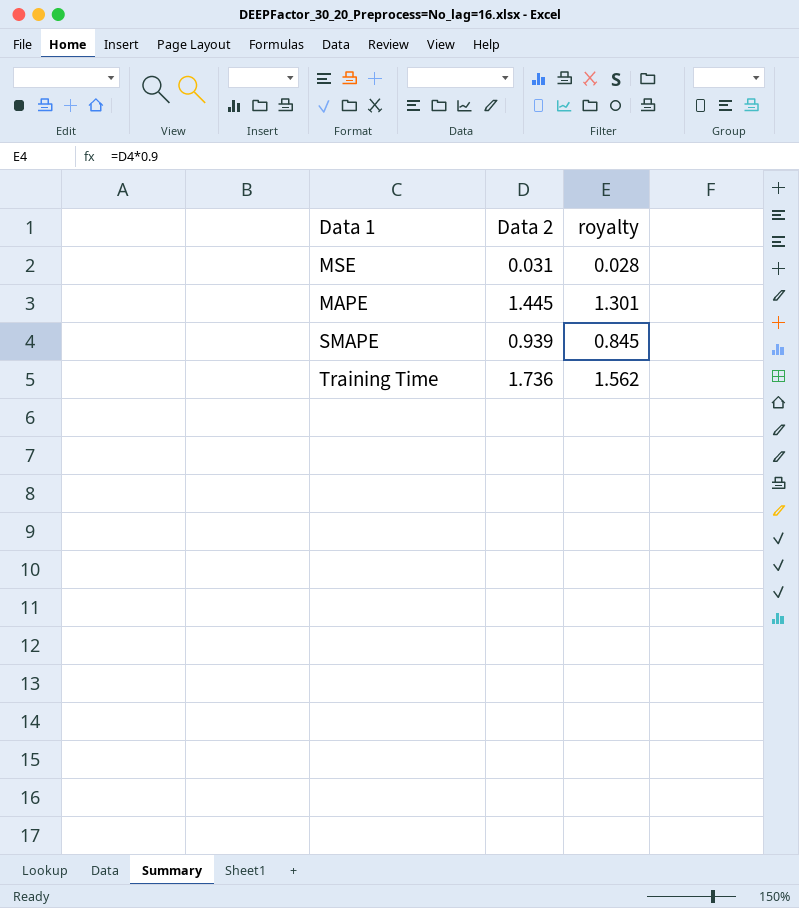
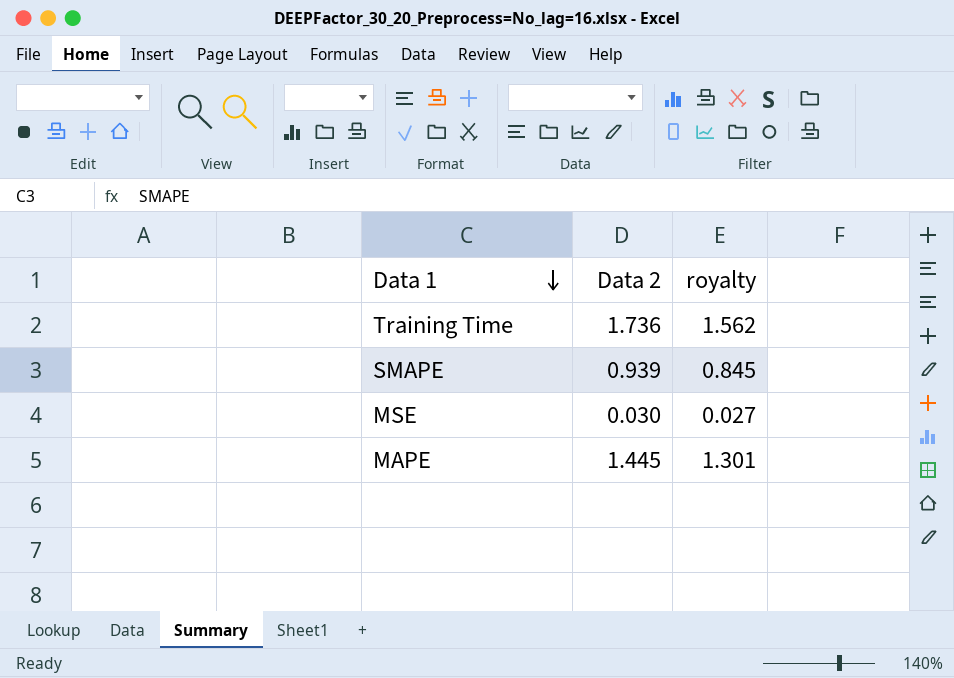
row order: none -> Data 1 descending
MSE | Data 2: 0.031 -> 0.030
MSE | royalty: 0.028 -> 0.027

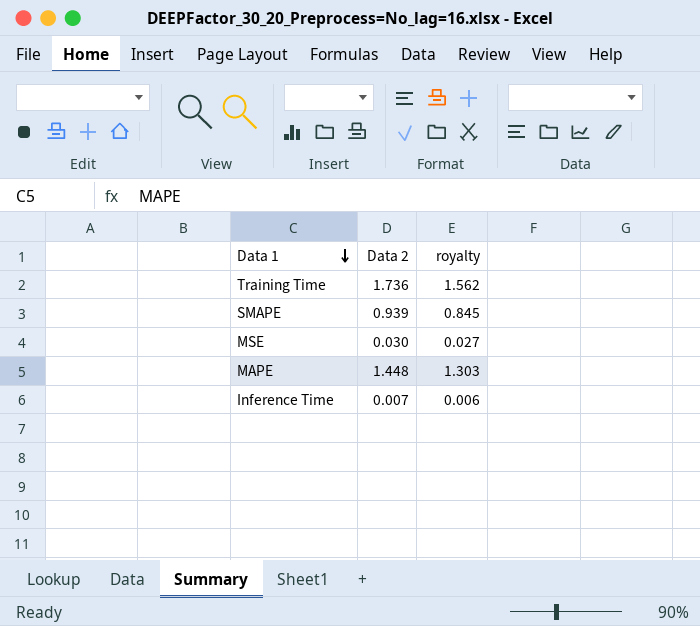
MAPE | Data 2: 1.445 -> 1.448
MAPE | royalty: 1.301 -> 1.303
row Inference Time: none -> 0.007 | 0.006

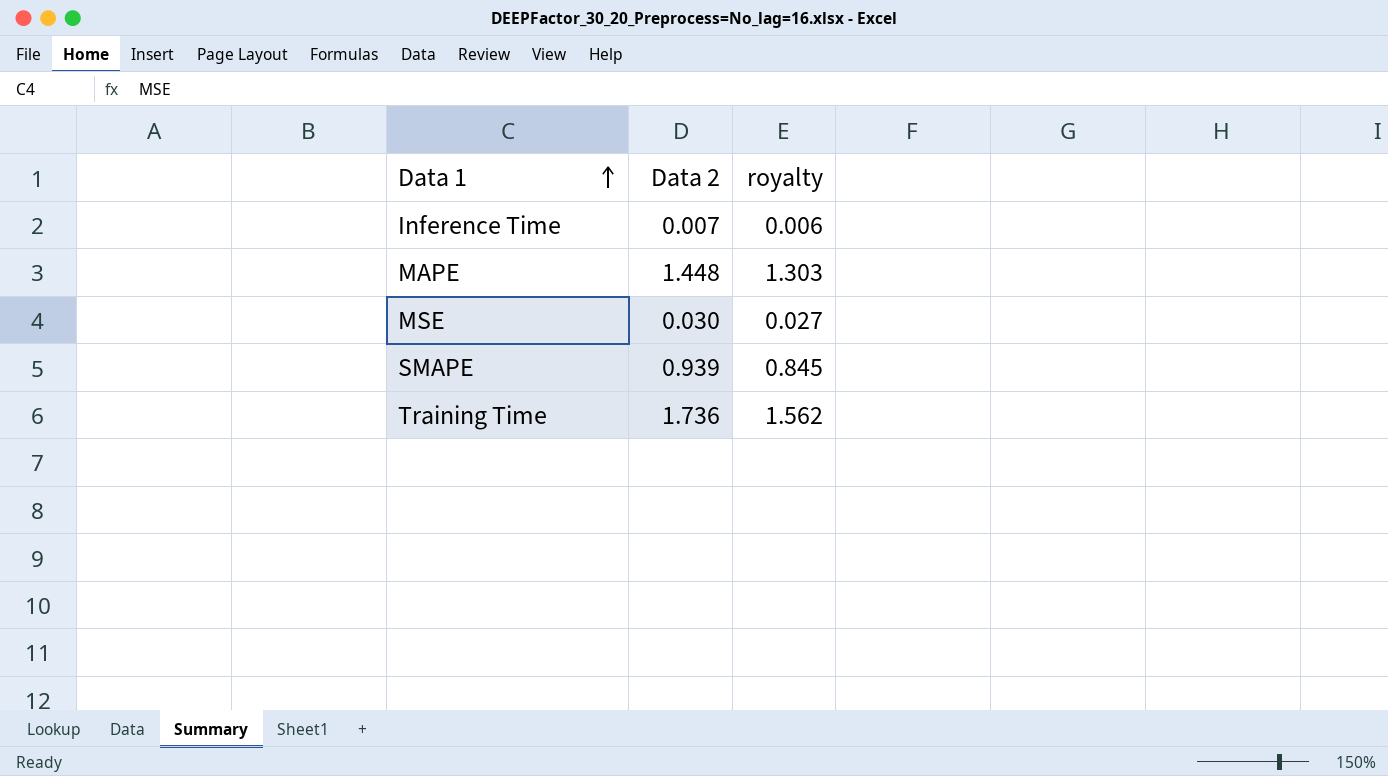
row order: Data 1 descending -> Data 1 ascending

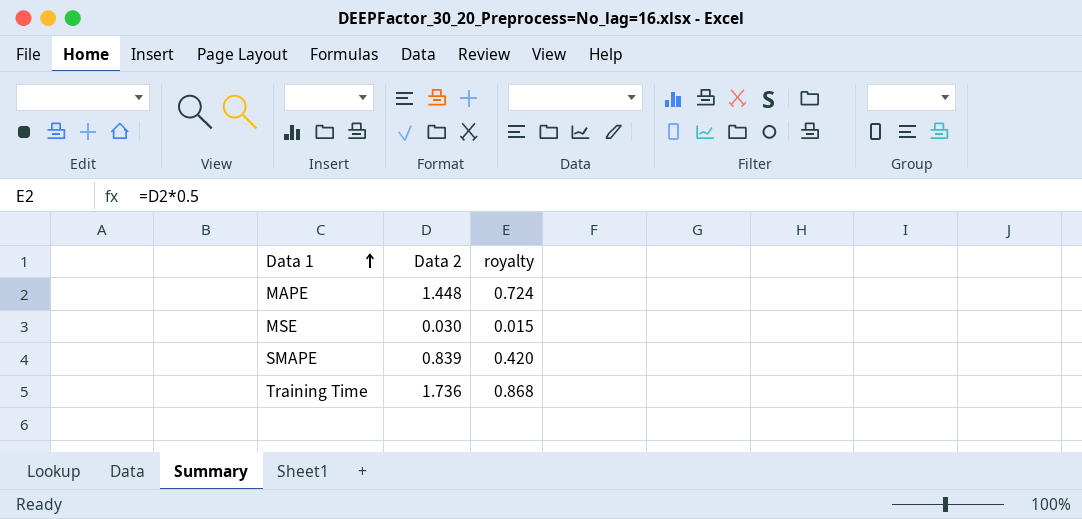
column royalty | formula: [Data 2] * 0.9 -> [Data 2] * 0.5
row Inference Time: 0.007 | 0.006 -> none
SMAPE | Data 2: 0.939 -> 0.839

